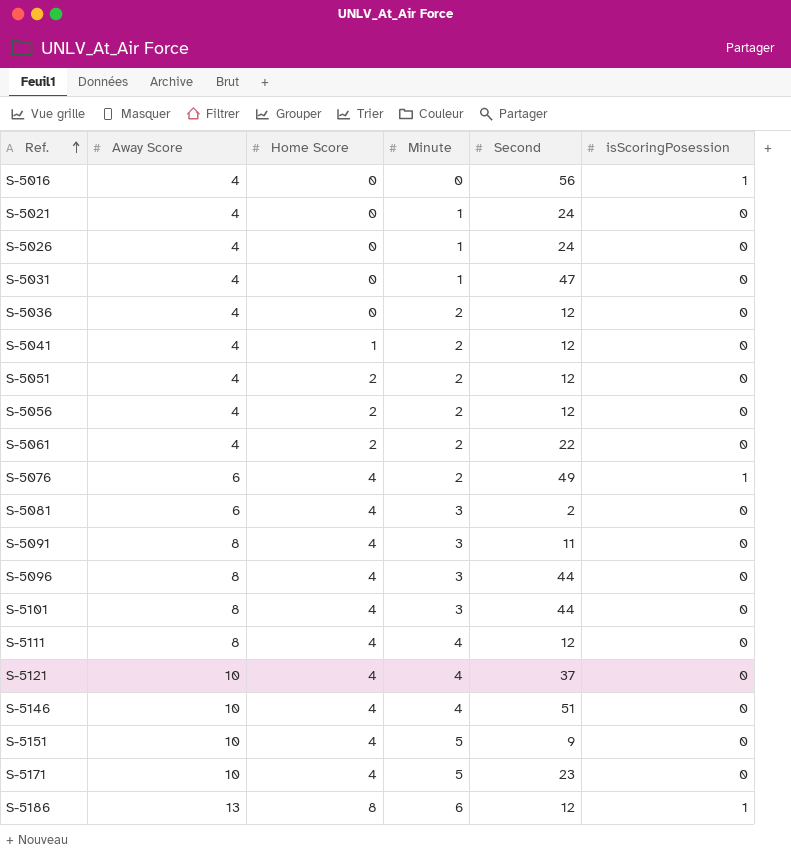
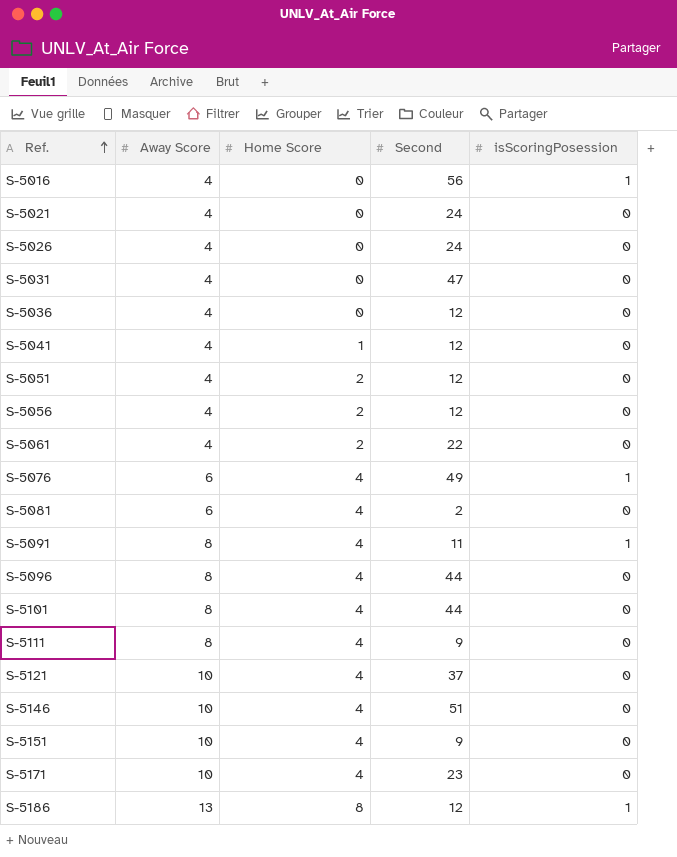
column Minute | position: 4 -> none
S-5091 | isScoringPosession: 0 -> 1
S-5111 | Second: 12 -> 9

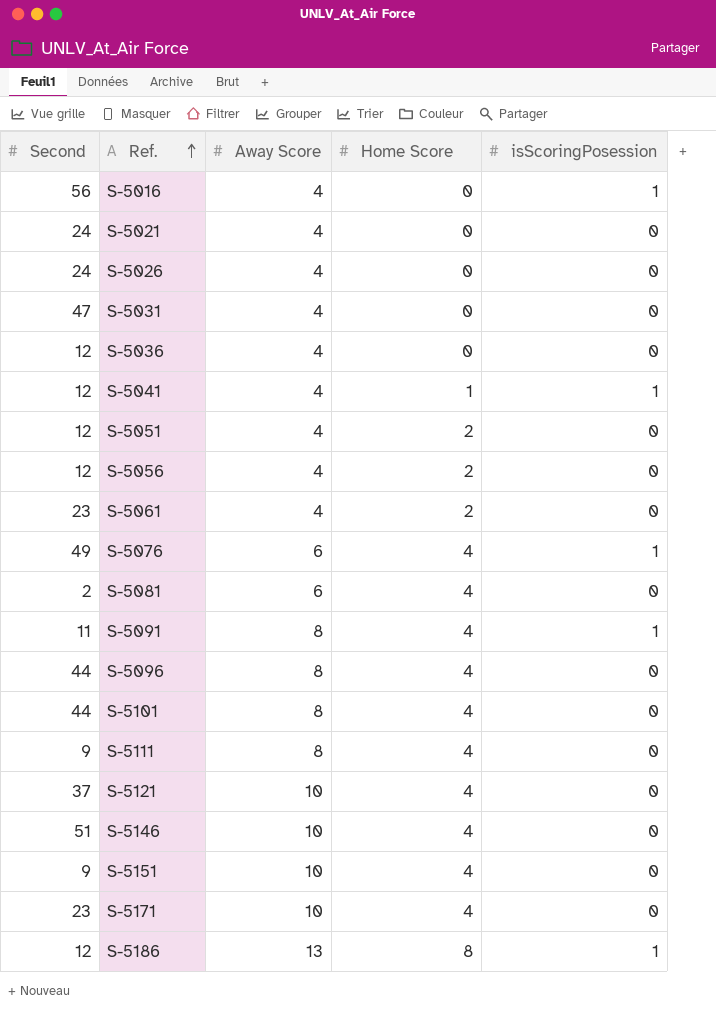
column Second | position: 4 -> 1
S-5041 | isScoringPosession: 0 -> 1
S-5061 | Second: 22 -> 23

